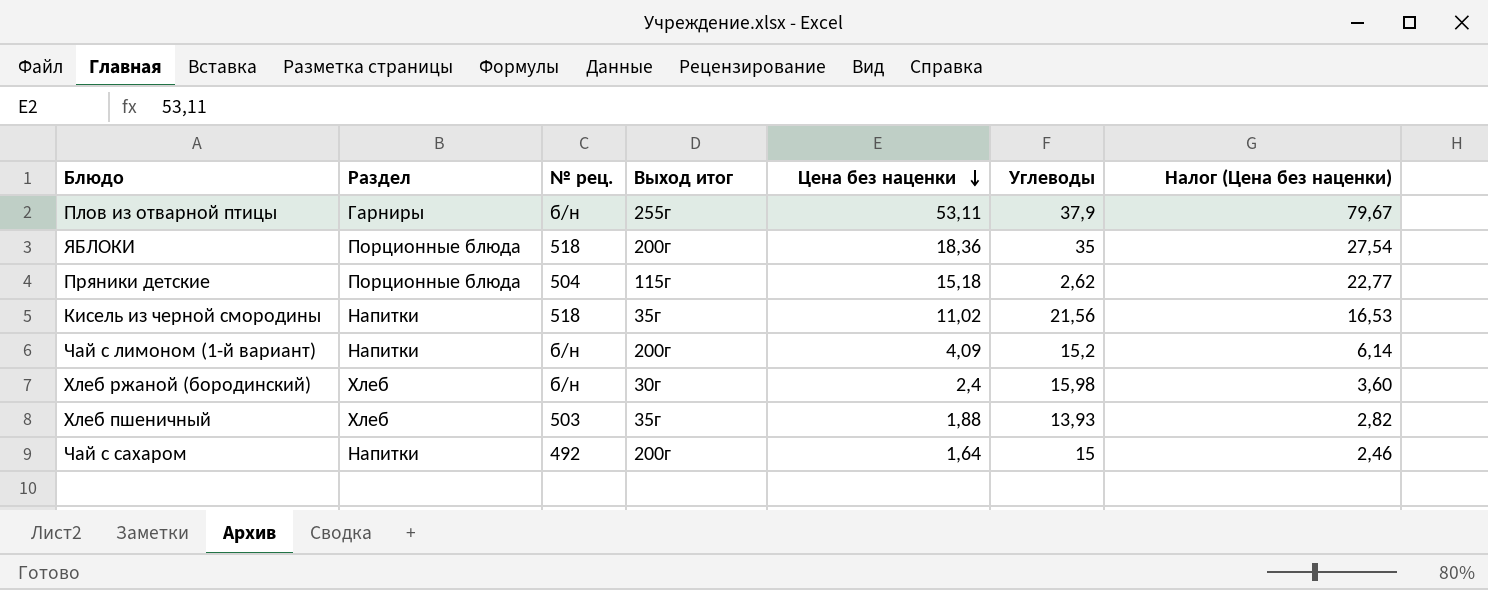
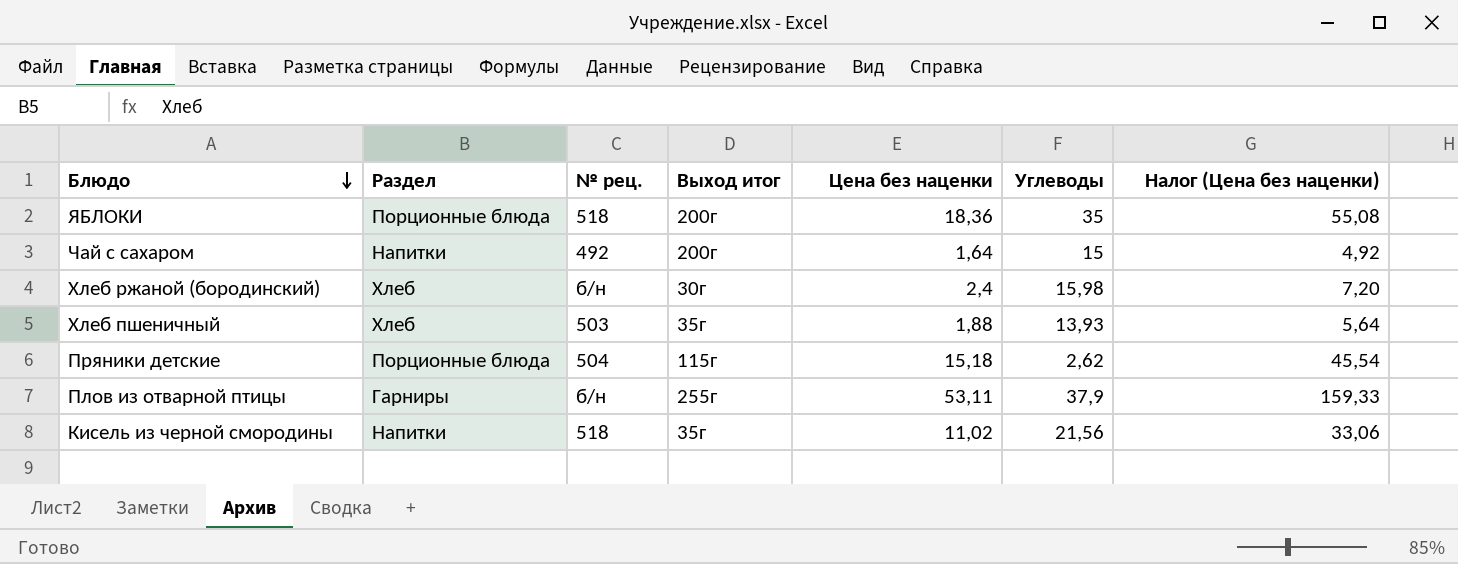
row order: Цена без наценки descending -> Блюдо descending
column Налог (Цена без наценки) | formula: [Цена без наценки] * 1,5 -> [Цена без наценки] * 3
row Чай с лимоном (1-й вариант): Напитки | б/н | 200г | 4,09 | 15,2 | 6,14 -> none

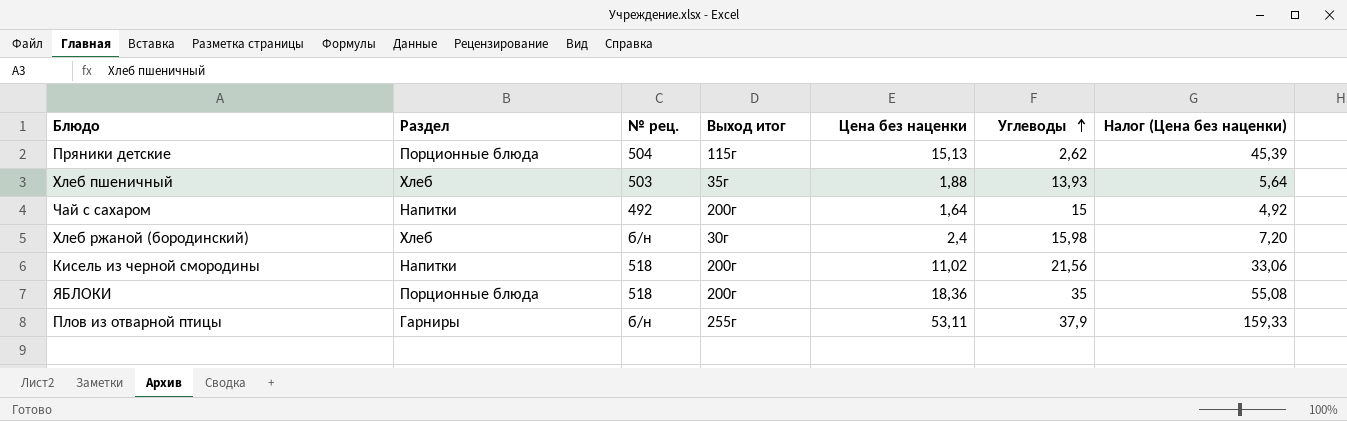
row order: Блюдо descending -> Углеводы ascending
Пряники детские | Цена без наценки: 15,18 -> 15,13
Пряники детские | Налог (Цена без наценки): 45,54 -> 45,39
Кисель из черной смородины | Выход итог: 35г -> 200г

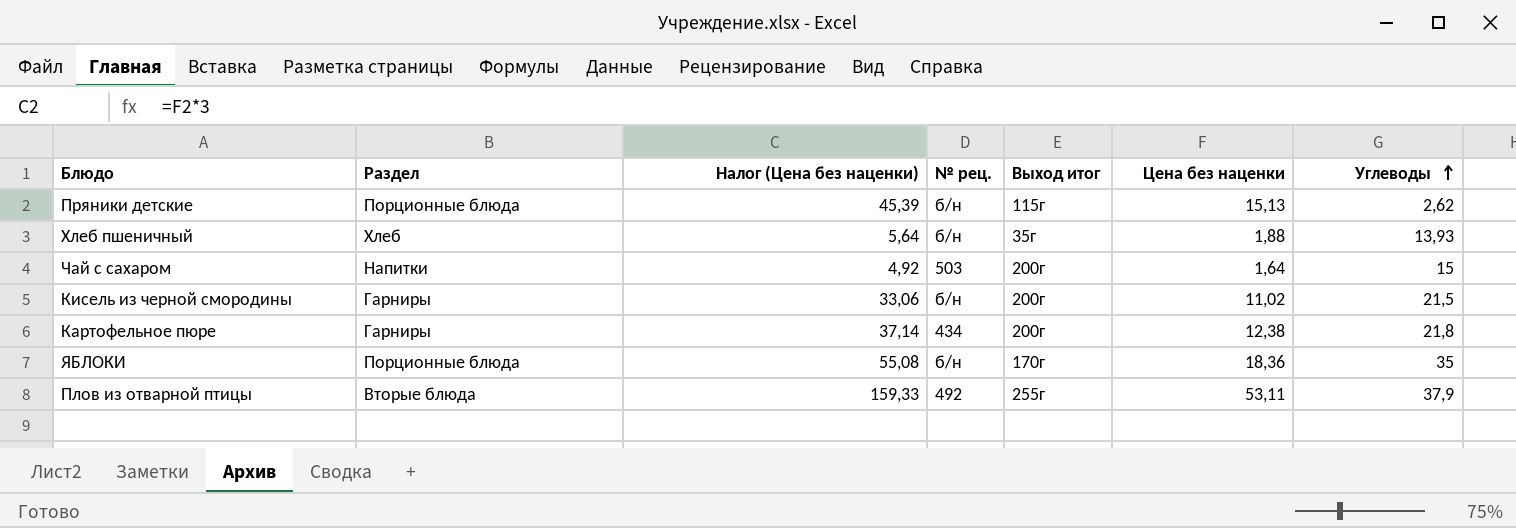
column Налог (Цена без наценки) | position: 7 -> 3
row Хлеб ржаной (бородинский): Хлеб | б/н | 30г | 2,4 | 15,98 | 7,20 -> none
Пряники детские | № рец.: 504 -> б/н
Хлеб пшеничный | № рец.: 503 -> б/н
Чай с сахаром | № рец.: 492 -> 503
Кисель из черной смородины | Раздел: Напитки -> Гарниры
Кисель из черной смородины | № рец.: 518 -> б/н
Кисель из черной смородины | Углеводы: 21,56 -> 21,5
row Картофельное пюре: none -> Гарниры | 37,14 | 434 | 200г | 12,38 | 21,8
ЯБЛОКИ | № рец.: 518 -> б/н
ЯБЛОКИ | Выход итог: 200г -> 170г
Плов из отварной птицы | Раздел: Гарниры -> Вторые блюда
Плов из отварной птицы | № рец.: б/н -> 492

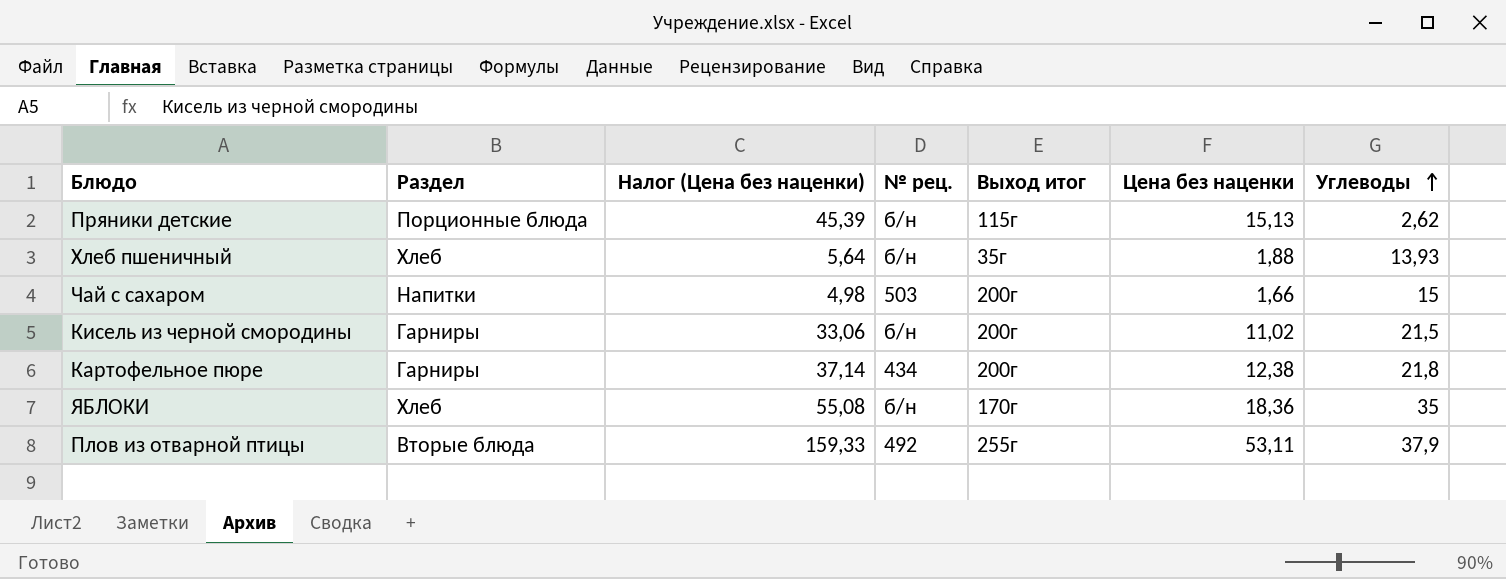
Чай с сахаром | Налог (Цена без наценки): 4,92 -> 4,98
Чай с сахаром | Цена без наценки: 1,64 -> 1,66
ЯБЛОКИ | Раздел: Порционные блюда -> Хлеб

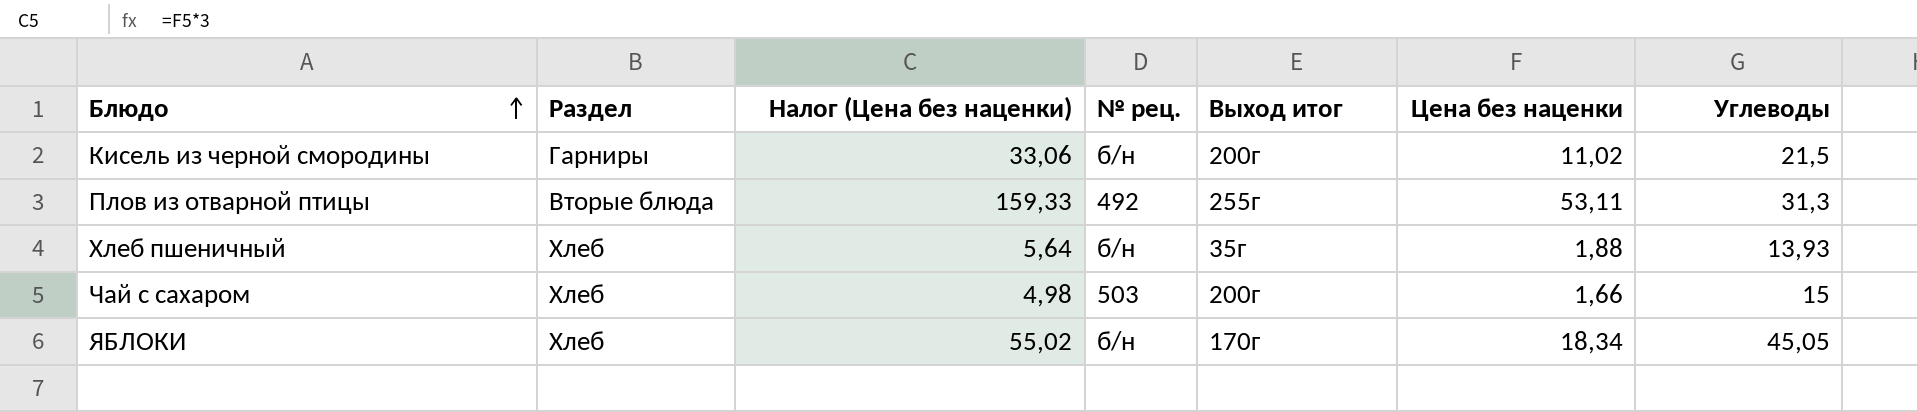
row order: Углеводы ascending -> Блюдо ascending
row Пряники детские: Порционные блюда | 45,39 | б/н | 115г | 15,13 | 2,62 -> none
row Картофельное пюре: Гарниры | 37,14 | 434 | 200г | 12,38 | 21,8 -> none
Плов из отварной птицы | Углеводы: 37,9 -> 31,3
Чай с сахаром | Раздел: Напитки -> Хлеб
ЯБЛОКИ | Налог (Цена без наценки): 55,08 -> 55,02
ЯБЛОКИ | Цена без наценки: 18,36 -> 18,34
ЯБЛОКИ | Углеводы: 35 -> 45,05

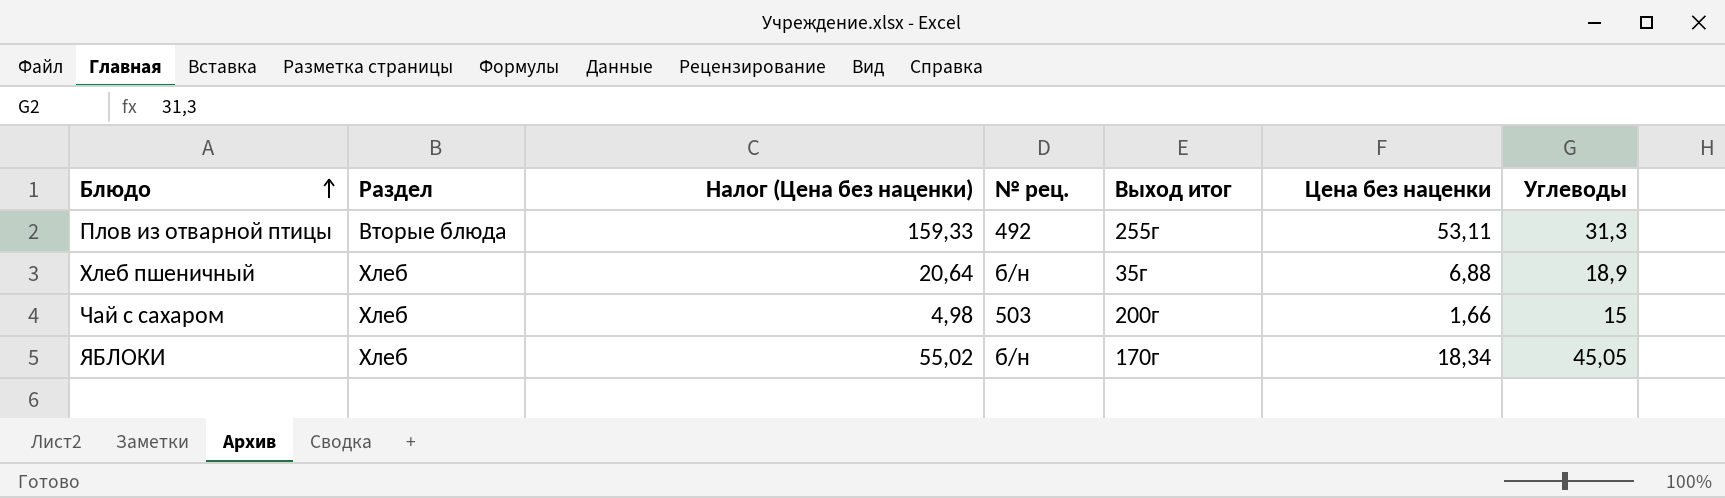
row Кисель из черной смородины: Гарниры | 33,06 | б/н | 200г | 11,02 | 21,5 -> none
Хлеб пшеничный | Налог (Цена без наценки): 5,64 -> 20,64
Хлеб пшеничный | Цена без наценки: 1,88 -> 6,88
Хлеб пшеничный | Углеводы: 13,93 -> 18,9

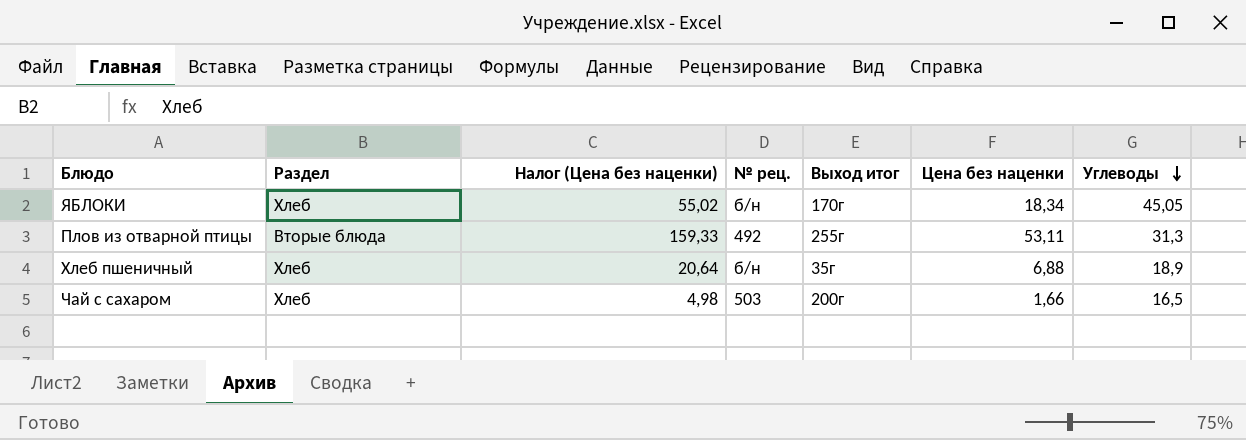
row order: Блюдо ascending -> Углеводы descending
Чай с сахаром | Углеводы: 15 -> 16,5

